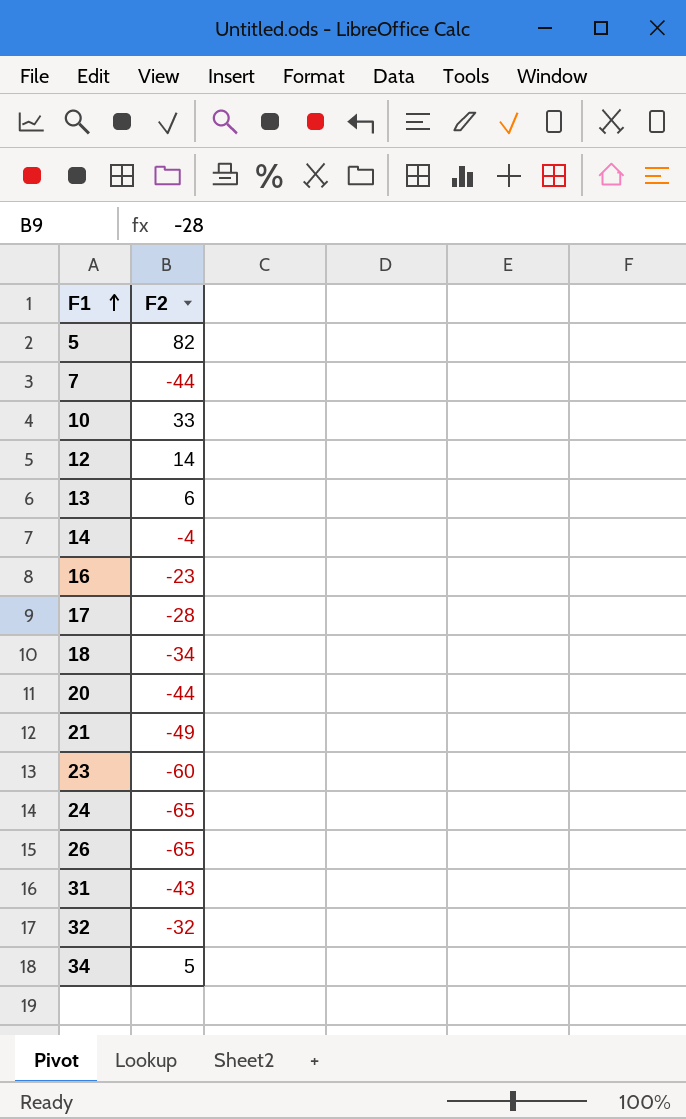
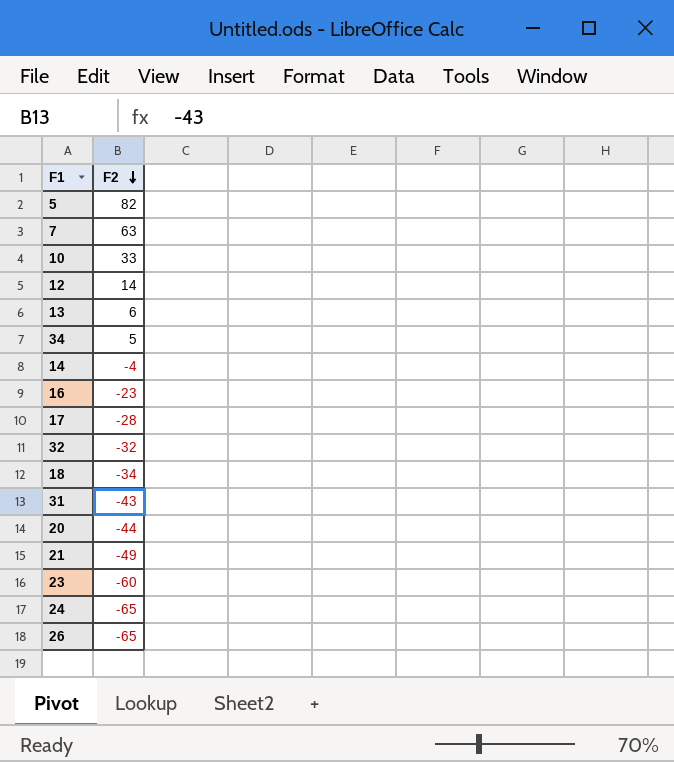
row order: F1 ascending -> F2 descending
7 | F2: -44 -> 63

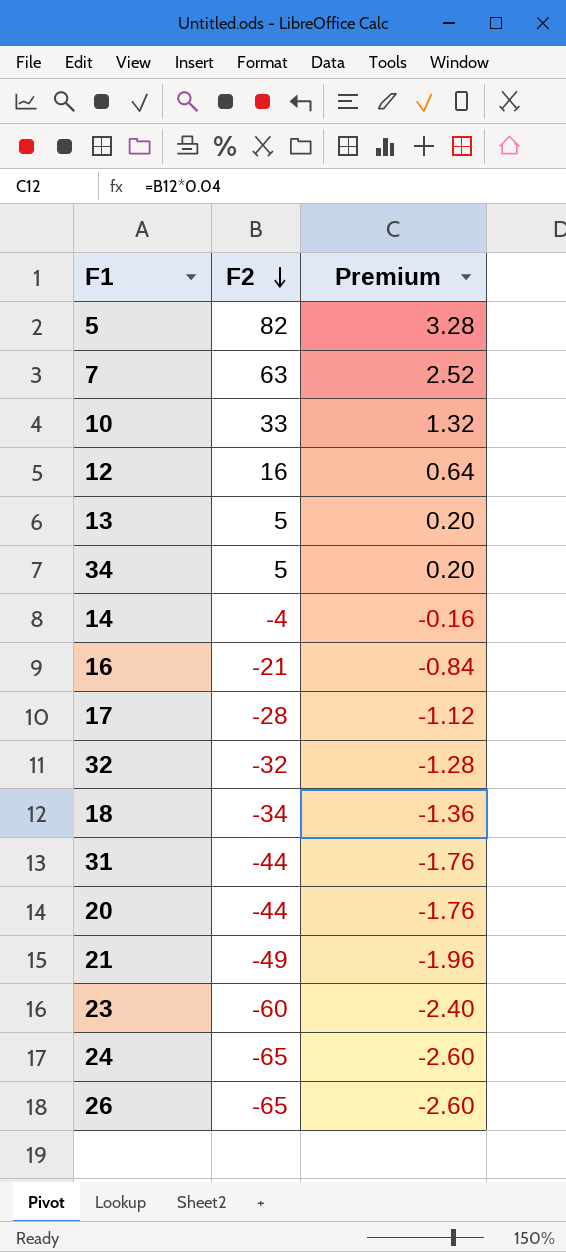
column Premium | formula: none -> [F2] * 0.04
12 | F2: 14 -> 16
13 | F2: 6 -> 5
16 | F2: -23 -> -21
31 | F2: -43 -> -44

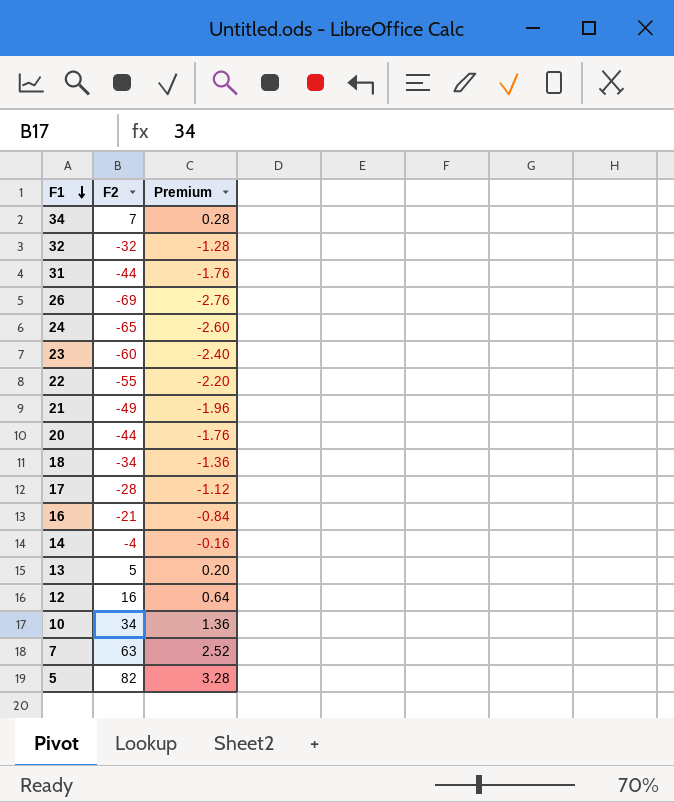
row order: F2 descending -> F1 descending
34 | F2: 5 -> 7
34 | Premium: 0.20 -> 0.28
26 | F2: -65 -> -69
26 | Premium: -2.60 -> -2.76
row 22: none -> -55 | -2.20
10 | F2: 33 -> 34
10 | Premium: 1.32 -> 1.36

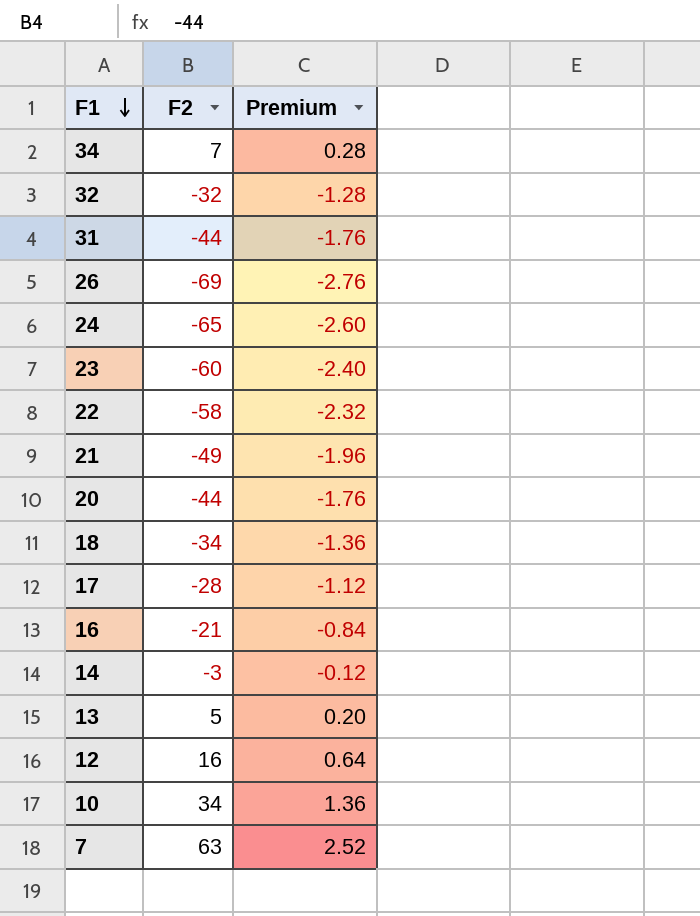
row 5: 82 | 3.28 -> none
22 | F2: -55 -> -58
22 | Premium: -2.20 -> -2.32
14 | F2: -4 -> -3
14 | Premium: -0.16 -> -0.12

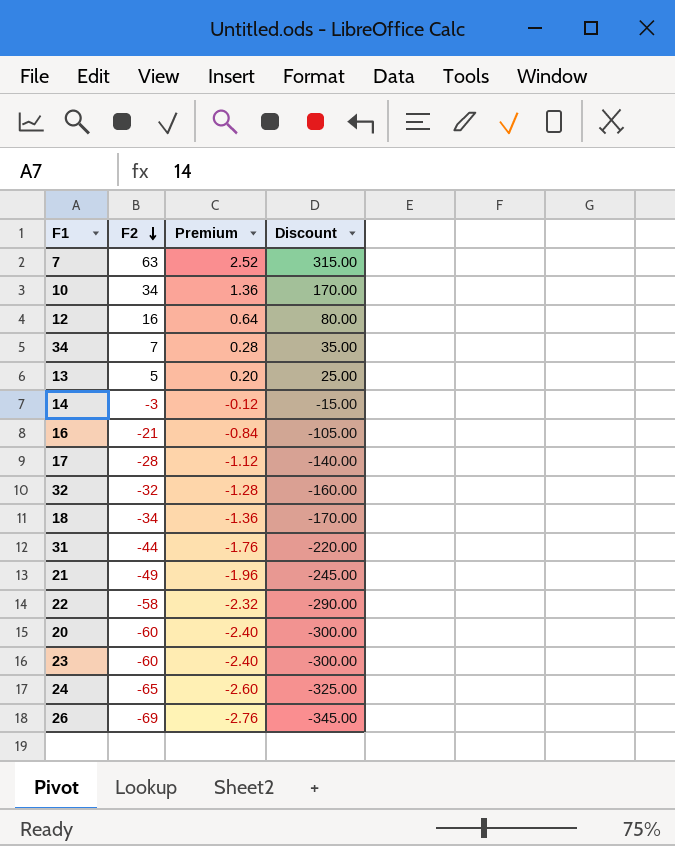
row order: F1 descending -> F2 descending
column Discount | formula: none -> [F2] * 5
20 | F2: -44 -> -60
20 | Premium: -1.76 -> -2.40

